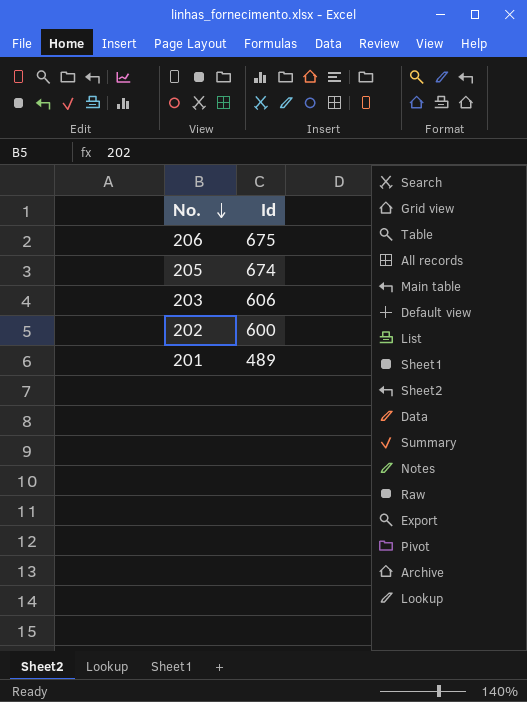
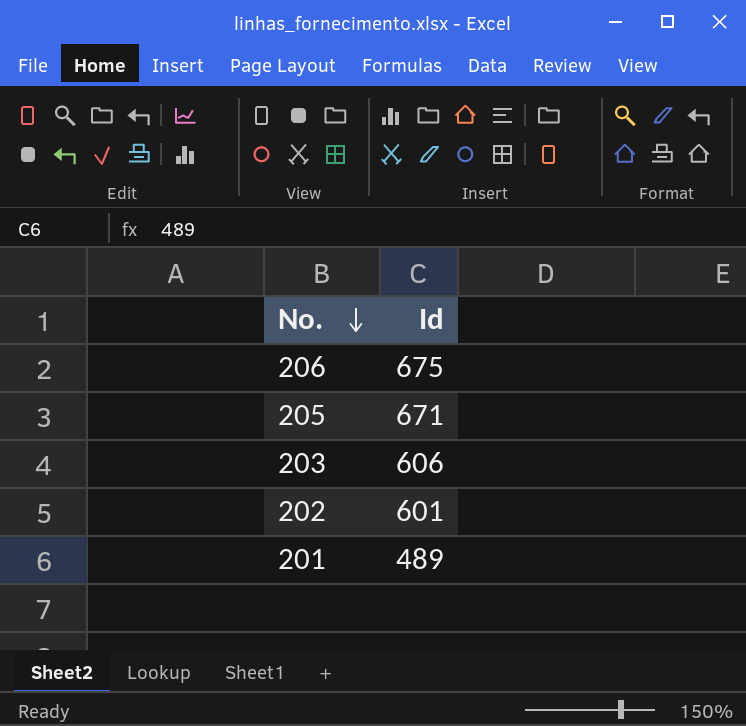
205 | Id: 674 -> 671
202 | Id: 600 -> 601

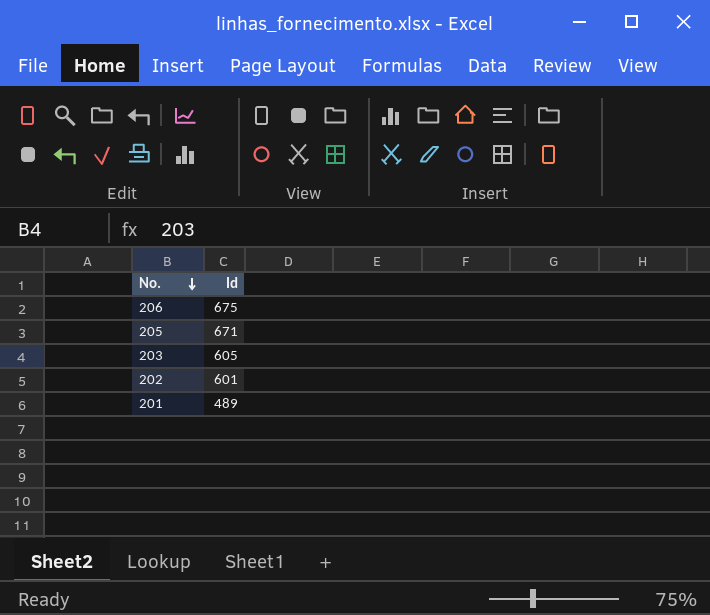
203 | Id: 606 -> 605

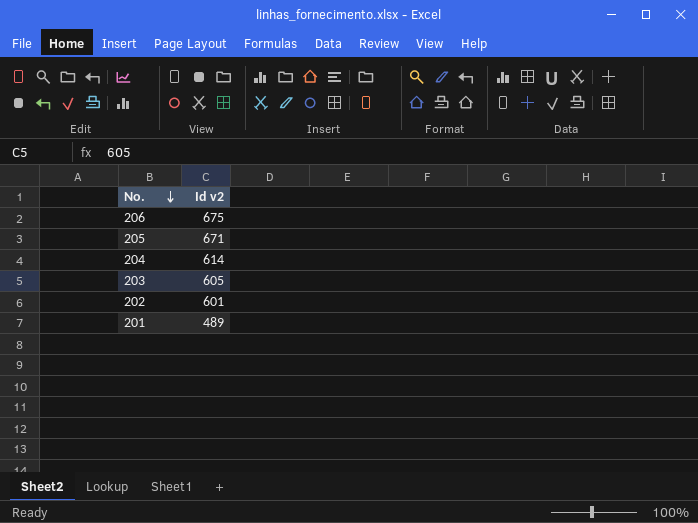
column name: Id -> Id v2
row 204: none -> 614

